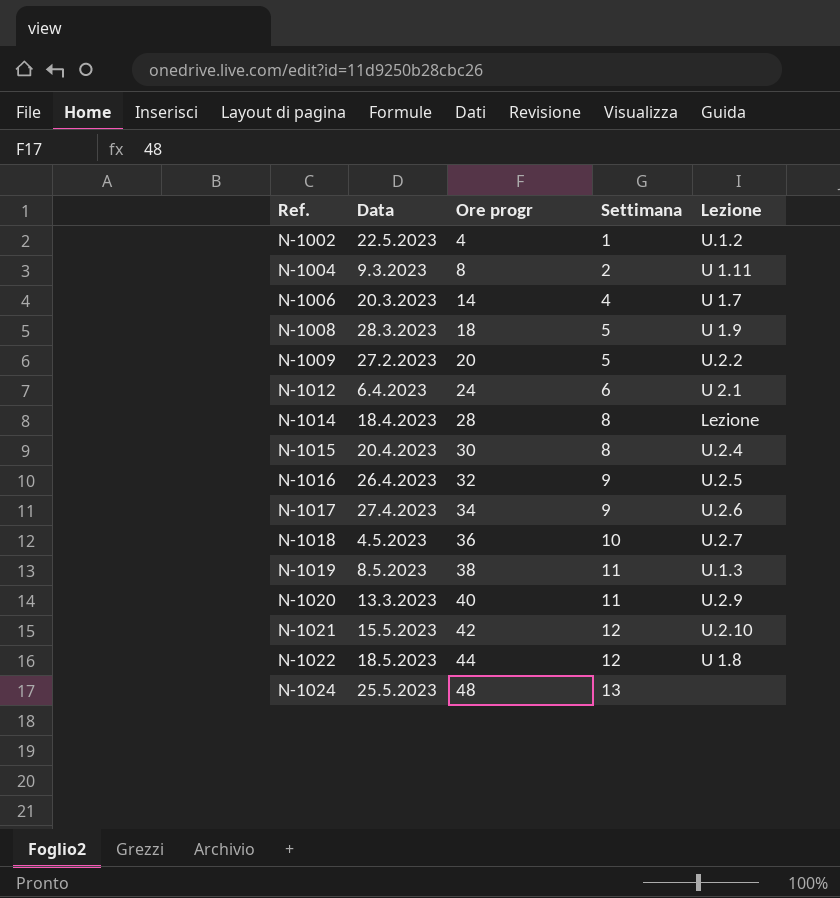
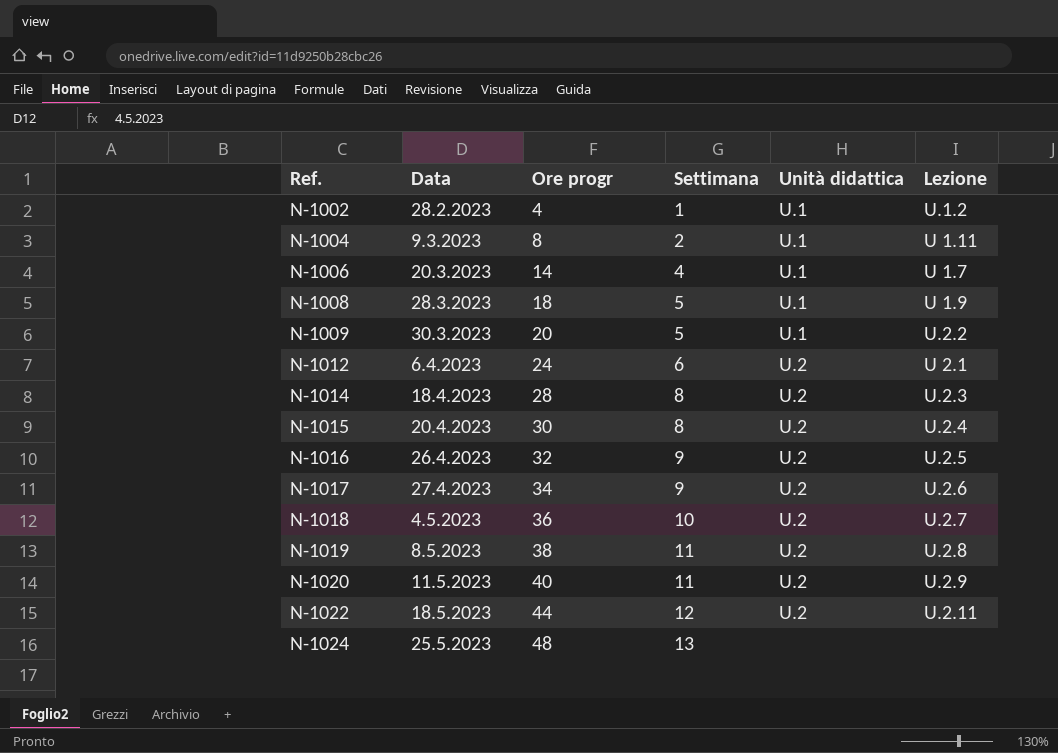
column Unità didattica | position: none -> 5
row N-1021: 15.5.2023 | 42 | 12 | U.2.10 -> none
N-1002 | Data: 22.5.2023 -> 28.2.2023
N-1009 | Data: 27.2.2023 -> 30.3.2023
N-1014 | Lezione: Lezione -> U.2.3
N-1019 | Lezione: U.1.3 -> U.2.8
N-1020 | Data: 13.3.2023 -> 11.5.2023
N-1022 | Lezione: U 1.8 -> U.2.11

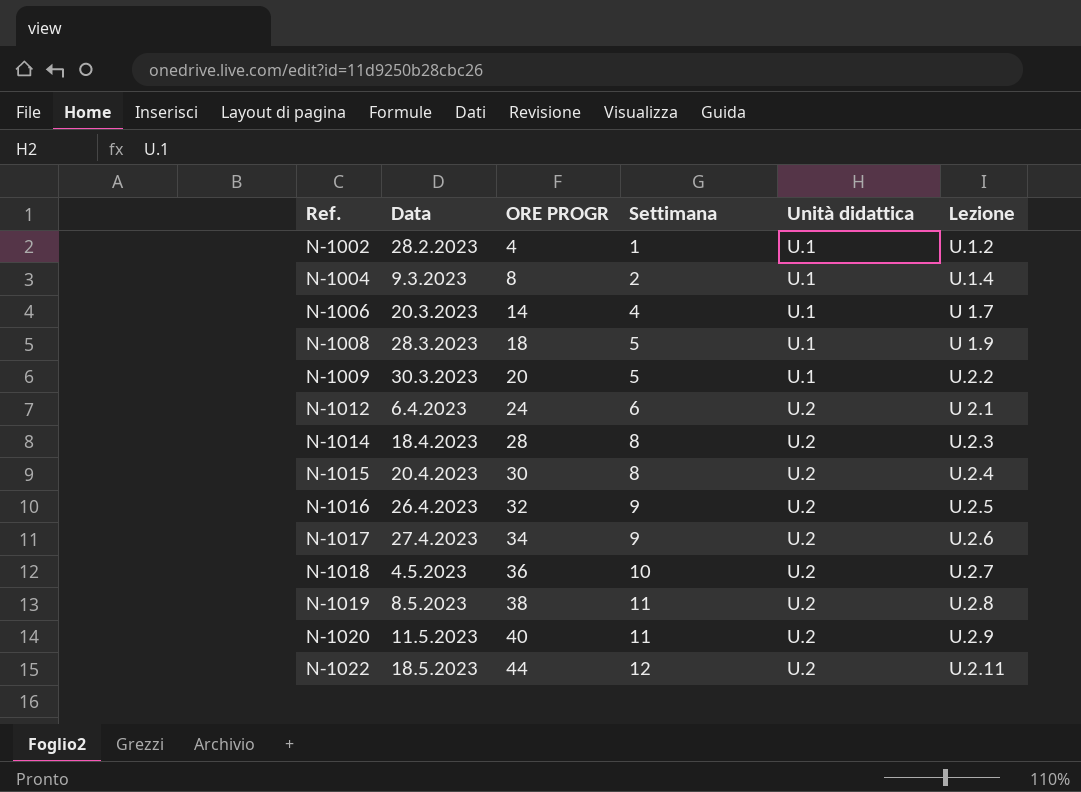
column name: Ore progr -> ORE PROGR
row N-1024: 25.5.2023 | 48 | 13 | none | none -> none
N-1004 | Lezione: U 1.11 -> U.1.4

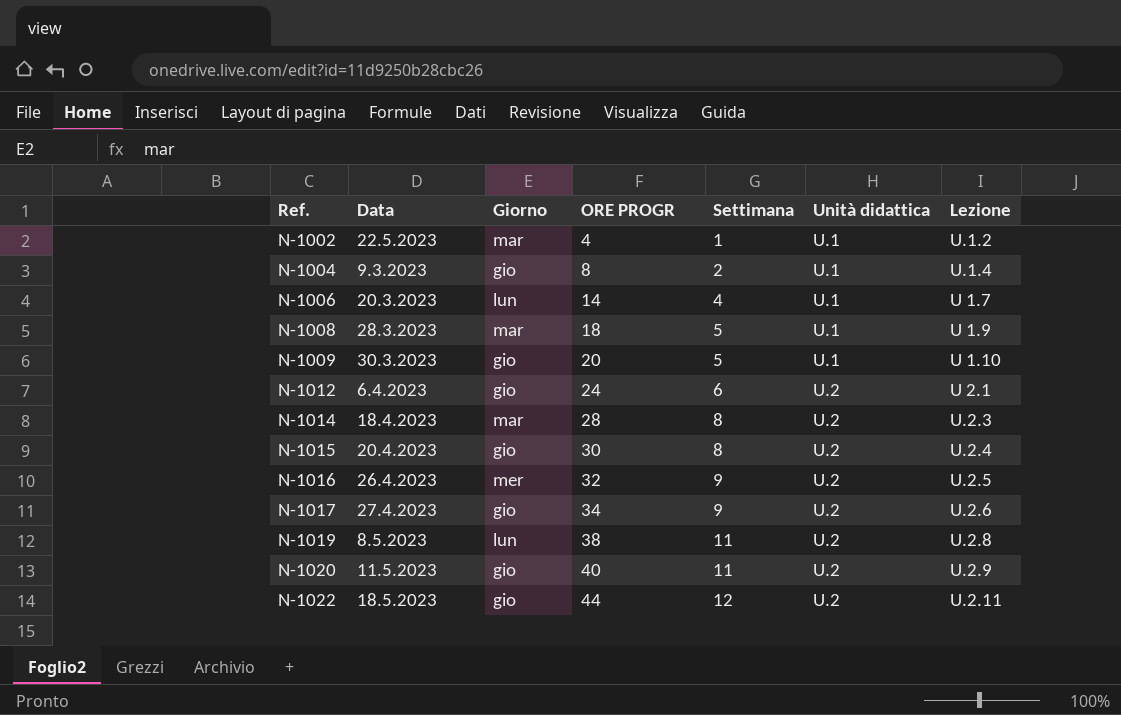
column Giorno | position: none -> 3
row N-1018: 4.5.2023 | 36 | 10 | U.2 | U.2.7 -> none
N-1002 | Data: 28.2.2023 -> 22.5.2023
N-1009 | Lezione: U.2.2 -> U 1.10

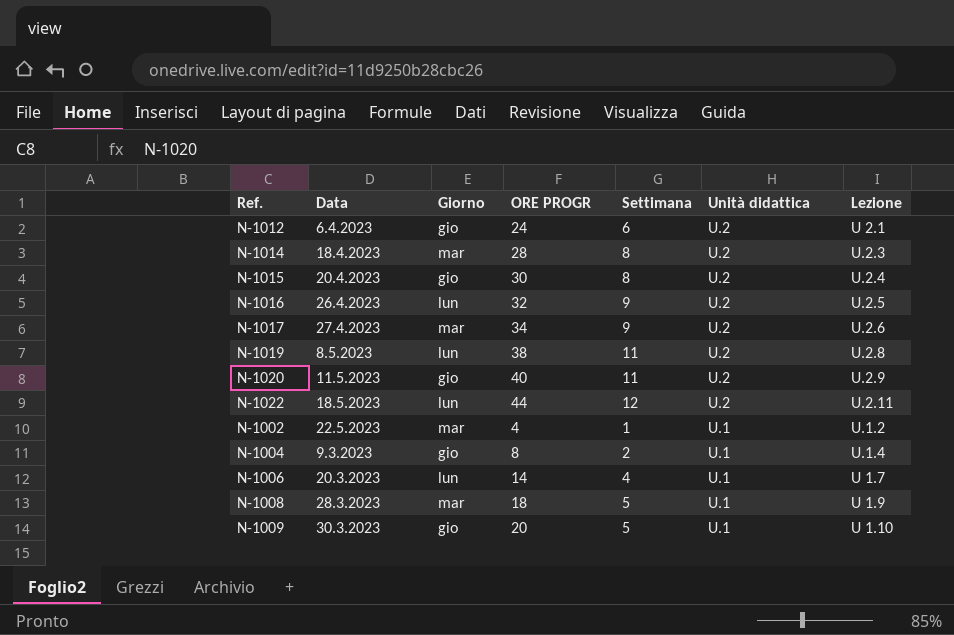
row order: Ref. ascending -> Unità didattica descending
N-1016 | Giorno: mer -> lun
N-1017 | Giorno: gio -> mar
N-1022 | Giorno: gio -> lun

